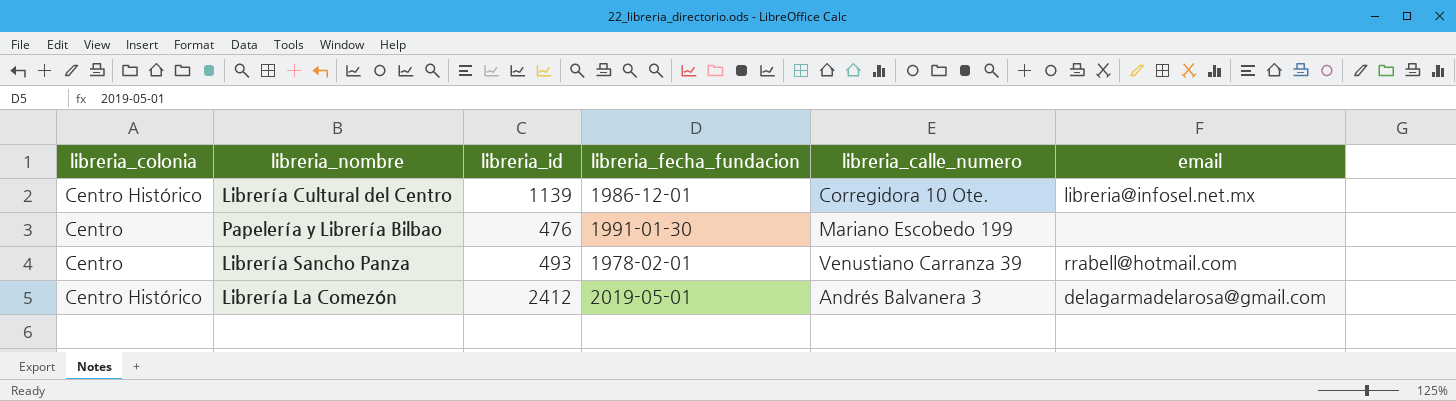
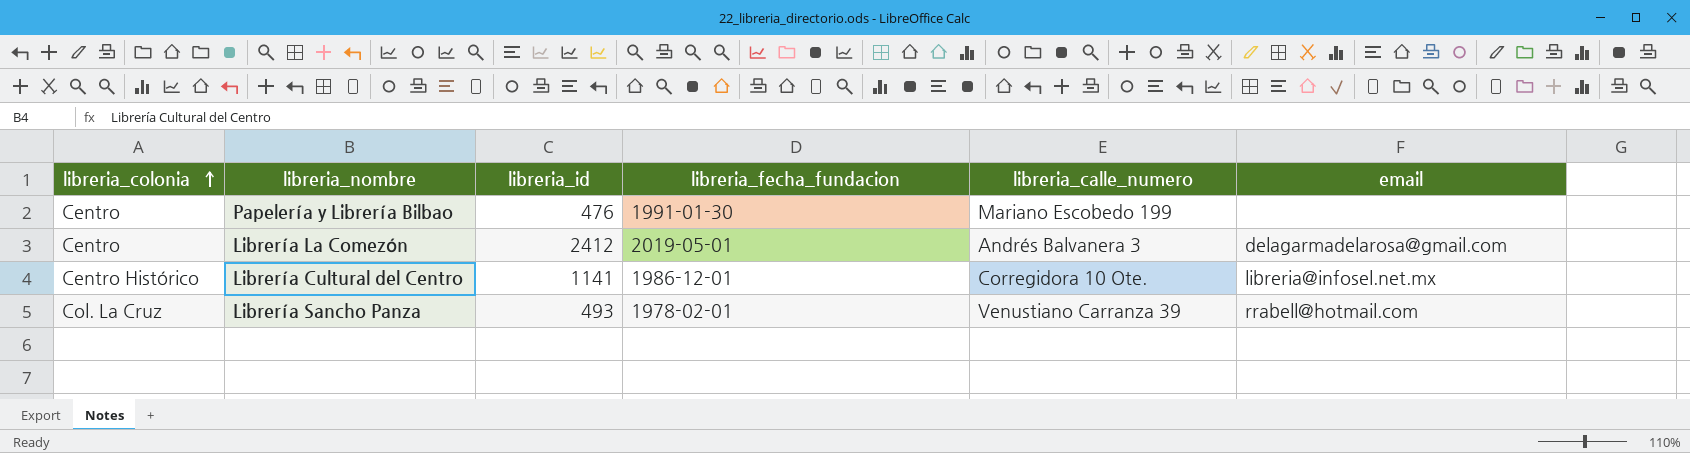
row order: none -> libreria_colonia ascending
Librería La Comezón | libreria_colonia: Centro Histórico -> Centro
Librería Cultural del Centro | libreria_id: 1139 -> 1141
Librería Sancho Panza | libreria_colonia: Centro -> Col. La Cruz

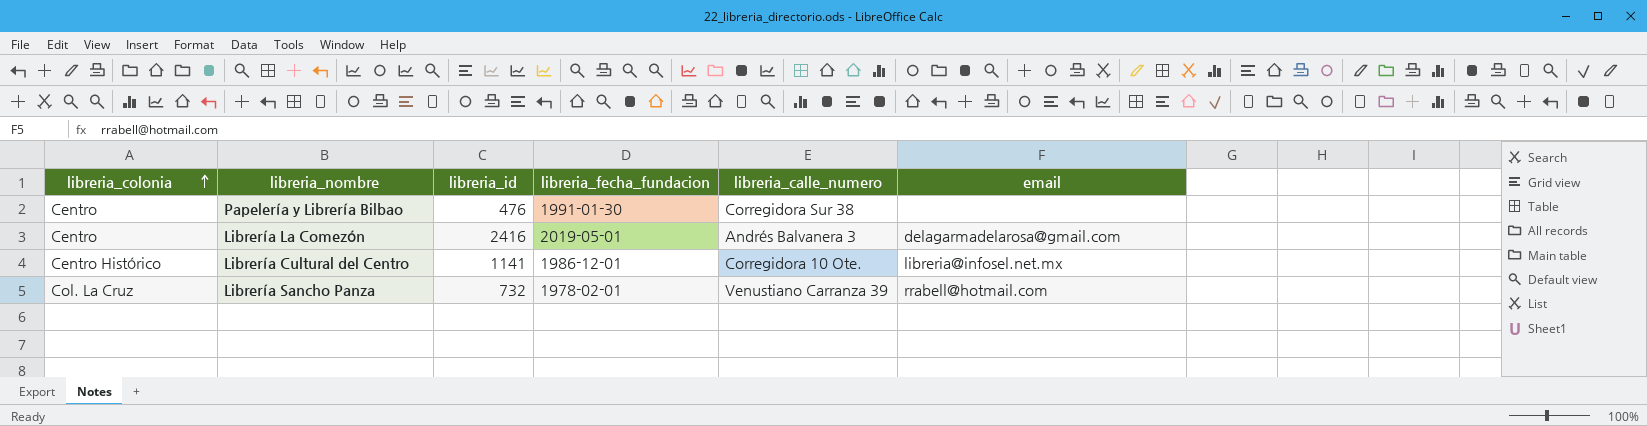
Papelería y Librería Bilbao | libreria_calle_numero: Mariano Escobedo 199 -> Corregidora Sur 38
Librería La Comezón | libreria_id: 2412 -> 2416
Librería Sancho Panza | libreria_id: 493 -> 732

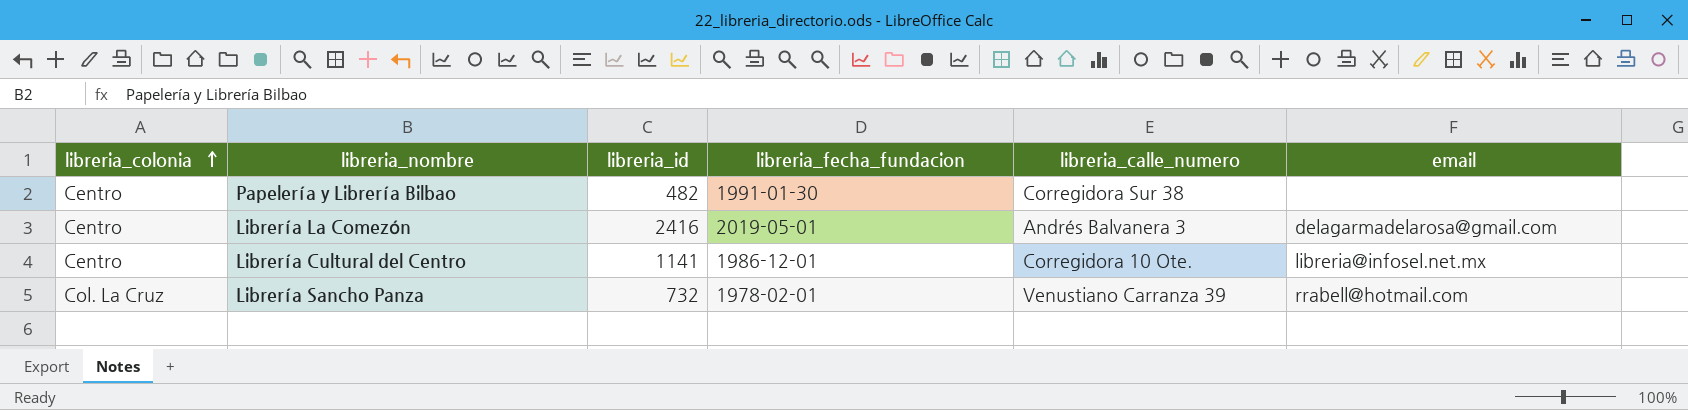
Papelería y Librería Bilbao | libreria_id: 476 -> 482
Librería Cultural del Centro | libreria_colonia: Centro Histórico -> Centro

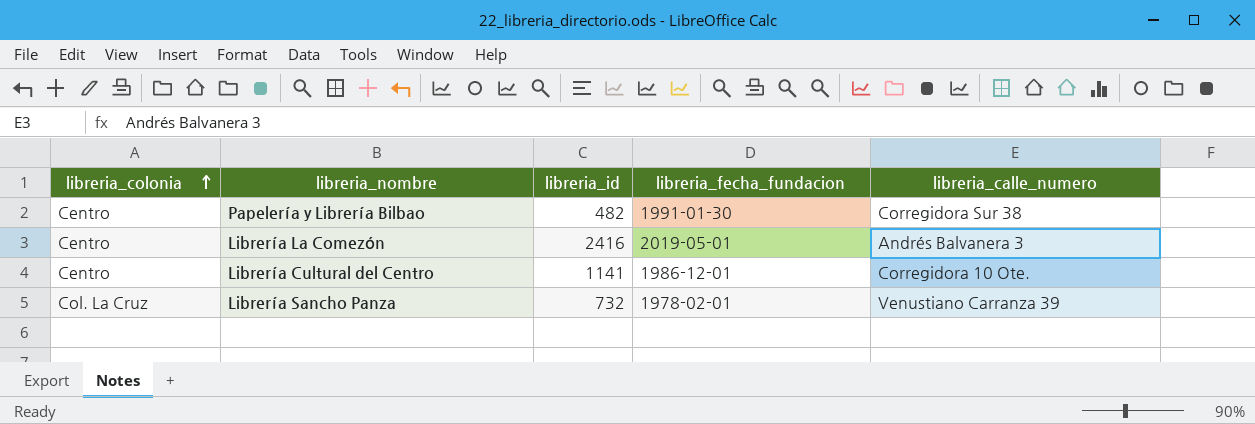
column email | position: 6 -> none

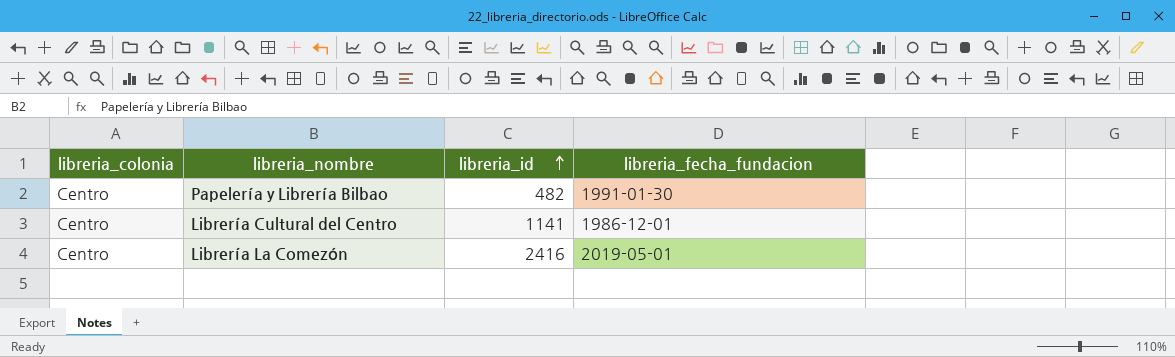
row order: libreria_colonia ascending -> libreria_id ascending
column libreria_calle_numero | position: 5 -> none
row Librería Sancho Panza: Col. La Cruz | 732 | 1978-02-01 | Venustiano Carranza 39 -> none

